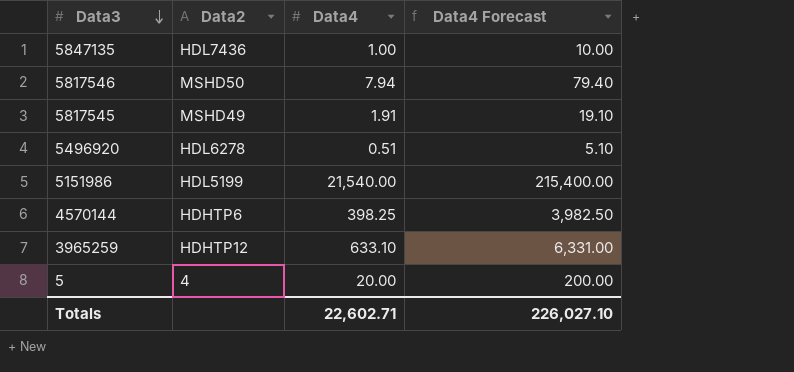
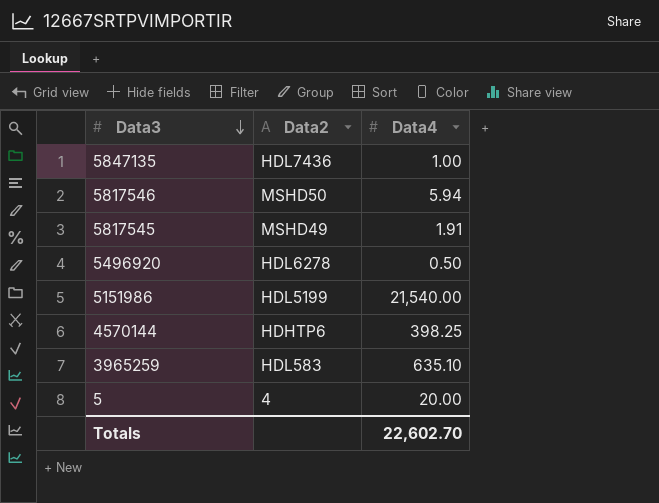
column Data4 Forecast | formula: [Data4] * 10 -> none
5817546 | Data4: 7.94 -> 5.94
5496920 | Data4: 0.51 -> 0.50
3965259 | Data2: HDHTP12 -> HDL583
3965259 | Data4: 633.10 -> 635.10
Totals | Data4: 22,602.71 -> 22,602.70

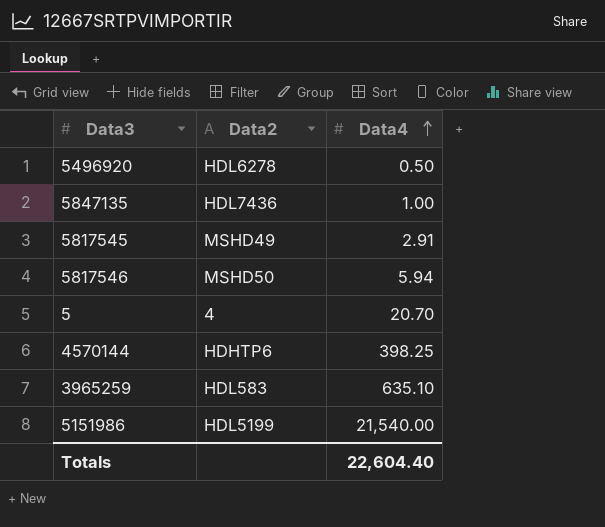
row order: Data3 descending -> Data4 ascending
5817545 | Data4: 1.91 -> 2.91
5 | Data4: 20.00 -> 20.70
Totals | Data4: 22,602.70 -> 22,604.40

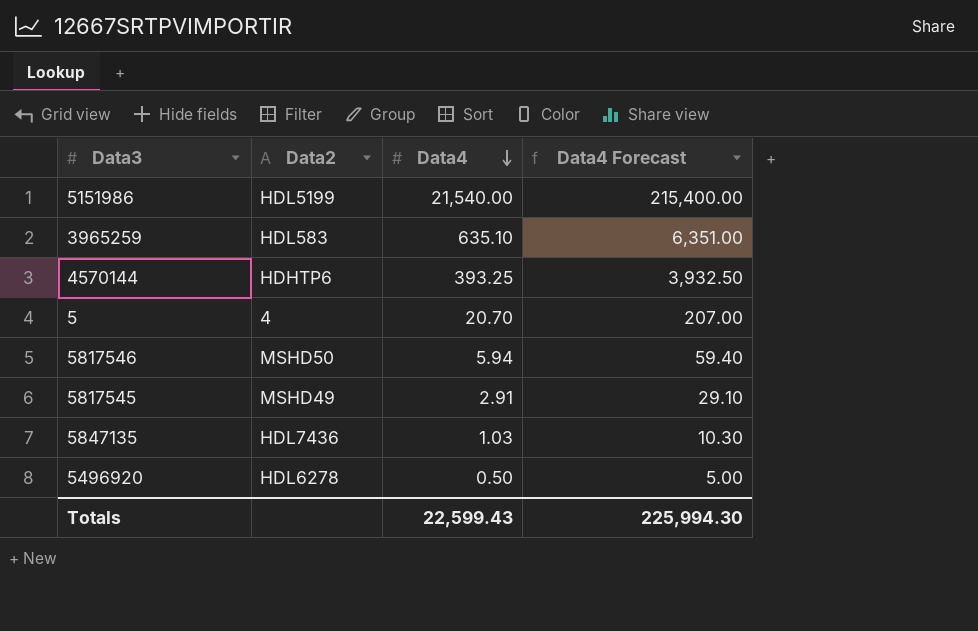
row order: Data4 ascending -> Data4 descending
column Data4 Forecast | formula: none -> [Data4] * 10
4570144 | Data4: 398.25 -> 393.25
5847135 | Data4: 1.00 -> 1.03
Totals | Data4: 22,604.40 -> 22,599.43

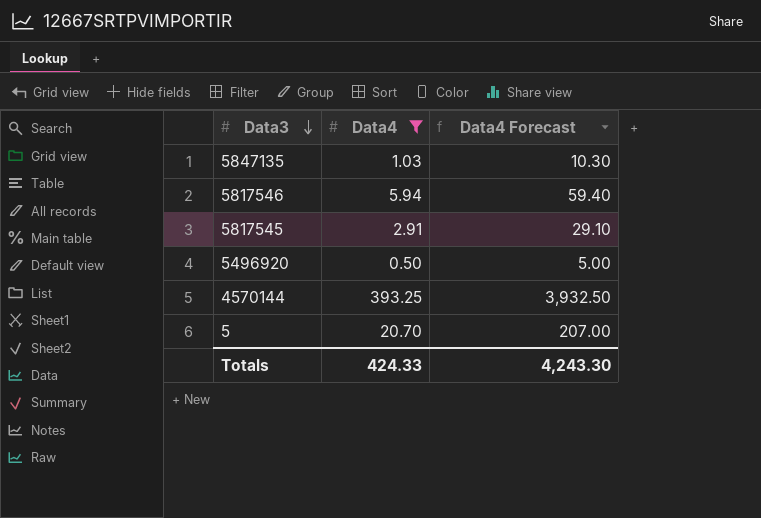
filter: none -> Data4 <= 393.25
row order: Data4 descending -> Data3 descending
column Data2 | position: 2 -> none
Totals | Data4: 22,599.43 -> 424.33
Totals | Data4 Forecast: 225,994.30 -> 4,243.30

